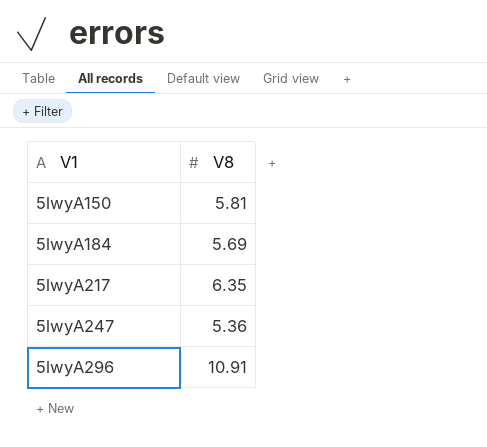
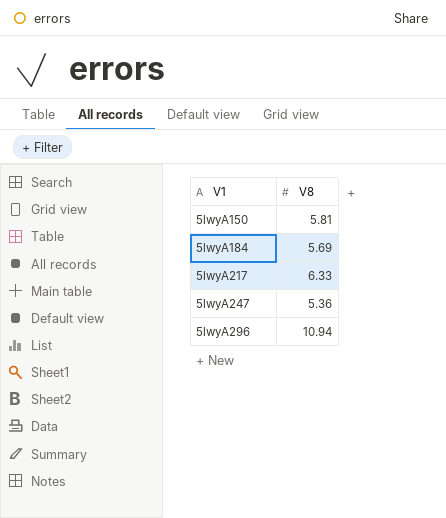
5lwyA217 | V8: 6.35 -> 6.33
5lwyA296 | V8: 10.91 -> 10.94

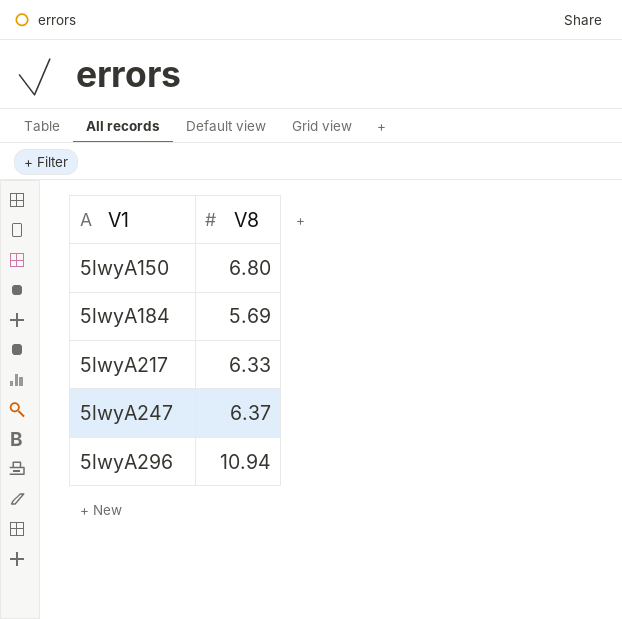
5lwyA150 | V8: 5.81 -> 6.80
5lwyA247 | V8: 5.36 -> 6.37

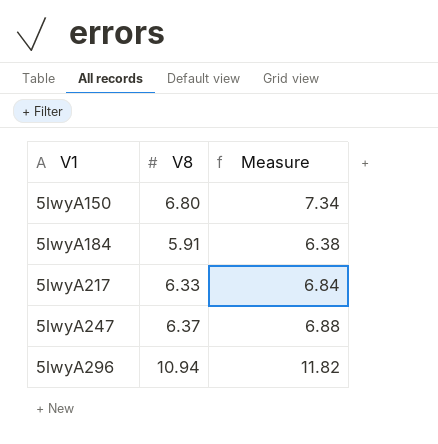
column Measure | formula: none -> [V8] * 1.08
5lwyA184 | V8: 5.69 -> 5.91

